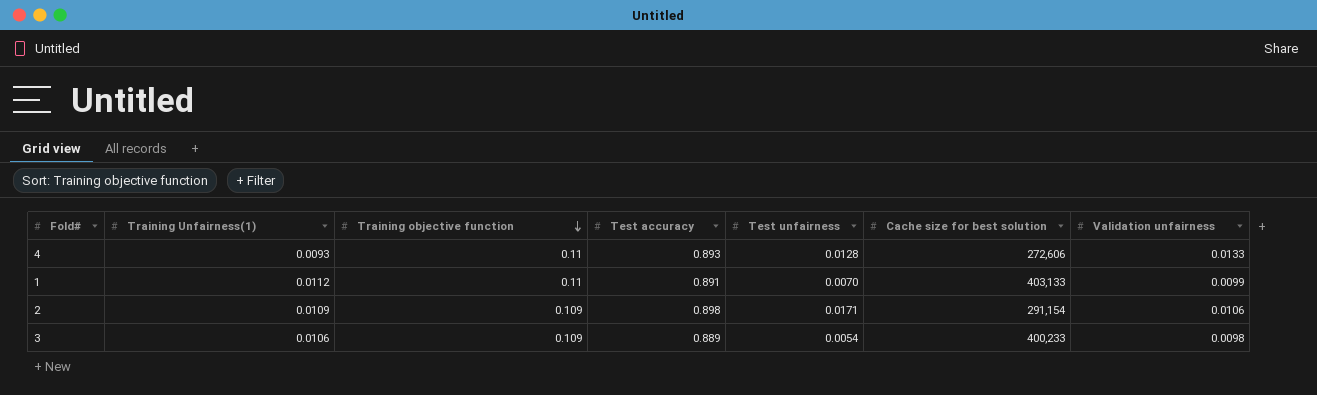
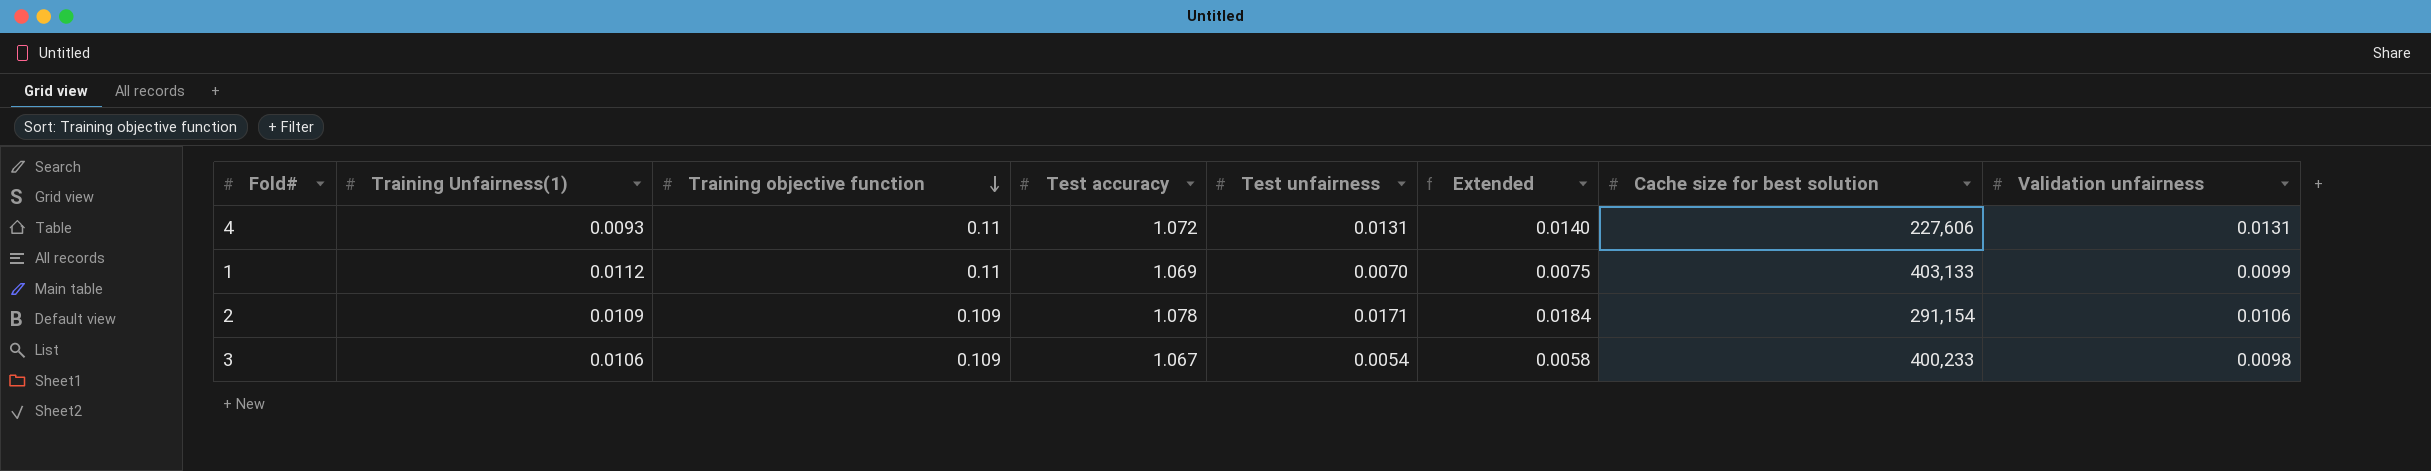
column Extended | formula: none -> [Test accuracy] * [Test unfairness]
4 | Test accuracy: 0.893 -> 1.072
4 | Test unfairness: 0.0128 -> 0.0131
4 | Cache size for best solution: 272,606 -> 227,606
4 | Validation unfairness: 0.0133 -> 0.0131
1 | Test accuracy: 0.891 -> 1.069
2 | Test accuracy: 0.898 -> 1.078
3 | Test accuracy: 0.889 -> 1.067

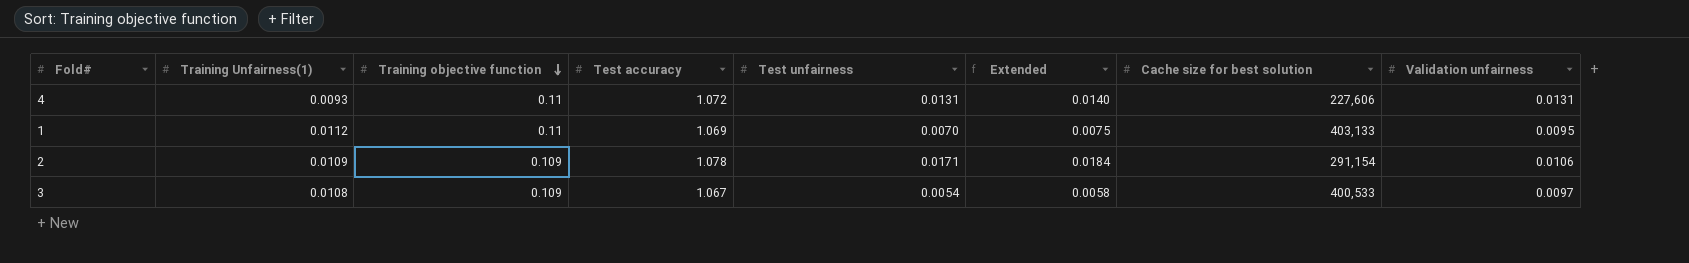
1 | Validation unfairness: 0.0099 -> 0.0095
3 | Training Unfairness(1): 0.0106 -> 0.0108
3 | Cache size for best solution: 400,233 -> 400,533
3 | Validation unfairness: 0.0098 -> 0.0097

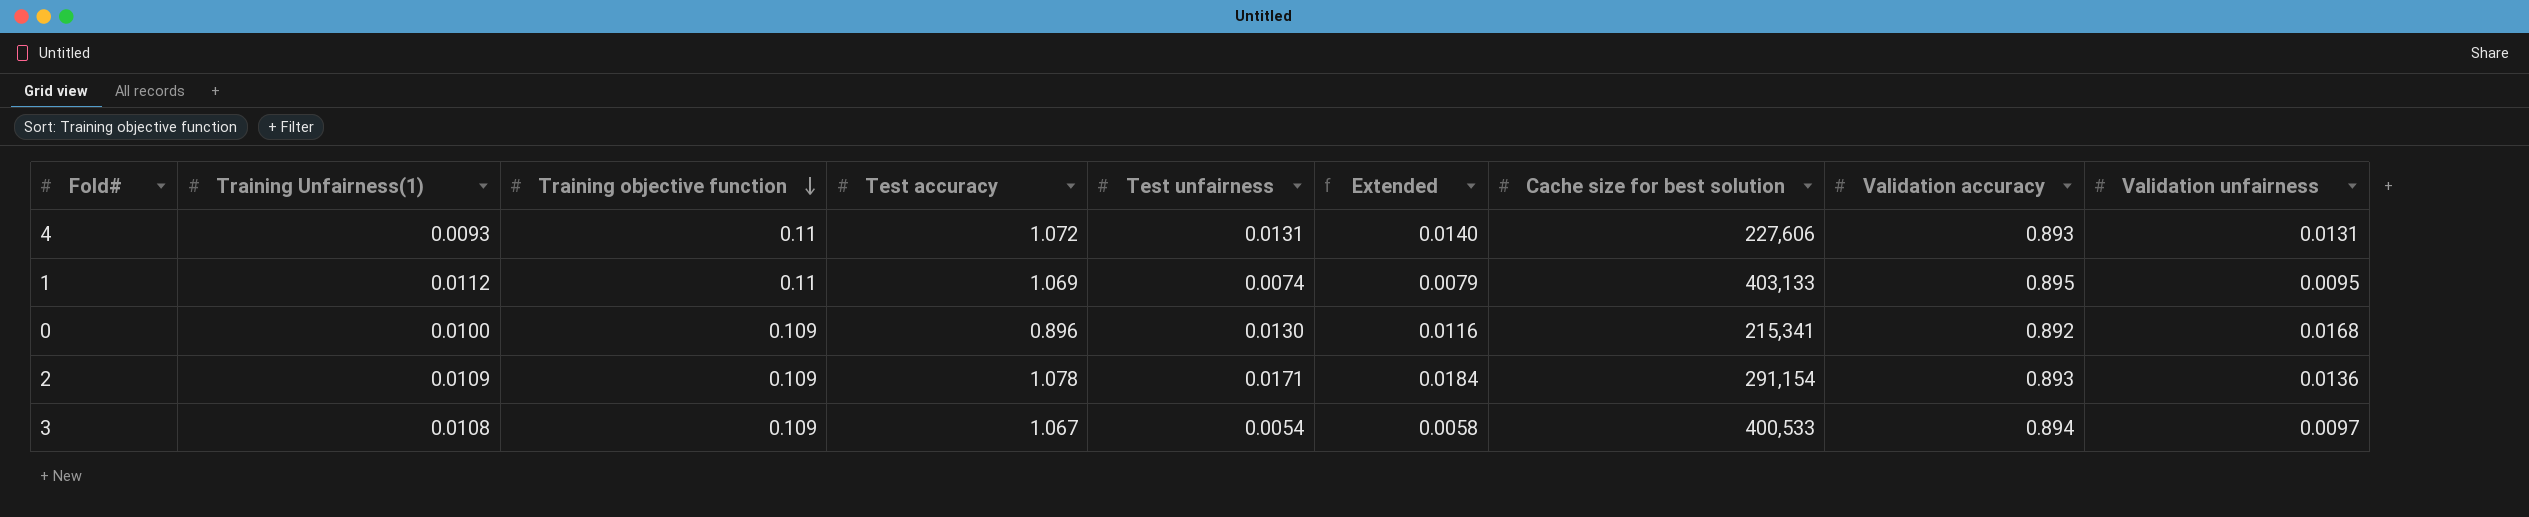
column Validation accuracy | position: none -> 8
1 | Test unfairness: 0.0070 -> 0.0074
1 | Extended: 0.0075 -> 0.0079
row 0: none -> 0.0100 | 0.109 | 0.896 | 0.0130 | 0.0116 | 215,341 | 0.892 | 0.0168
2 | Validation unfairness: 0.0106 -> 0.0136

